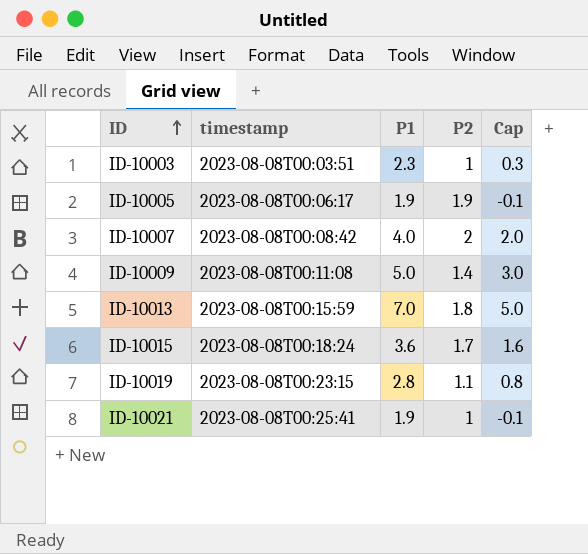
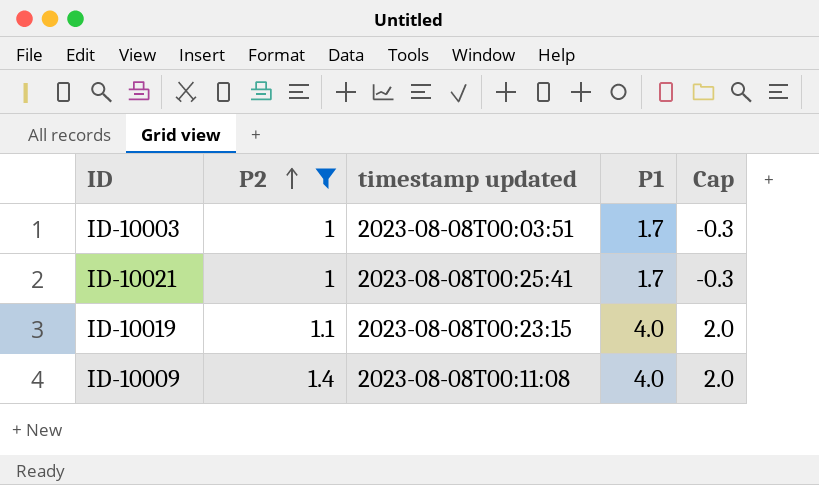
filter: none -> P2 <= 1.4
row order: ID ascending -> P2 ascending
column P2 | position: 4 -> 2
column name: timestamp -> timestamp updated
ID-10003 | P1: 2.3 -> 1.7
ID-10003 | Cap: 0.3 -> -0.3
ID-10021 | P1: 1.9 -> 1.7
ID-10021 | Cap: -0.1 -> -0.3
ID-10019 | P1: 2.8 -> 4.0
ID-10019 | Cap: 0.8 -> 2.0
ID-10009 | P1: 5.0 -> 4.0
ID-10009 | Cap: 3.0 -> 2.0

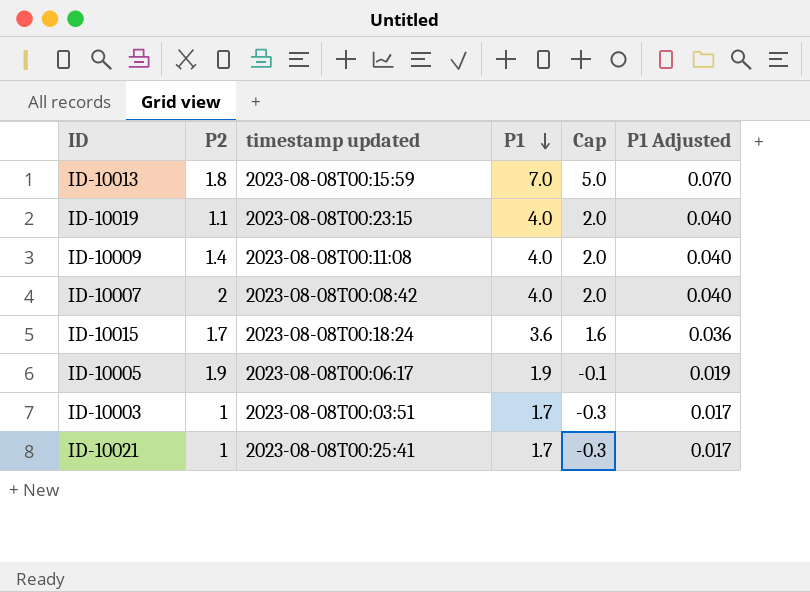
filter: P2 <= 1.4 -> none
row order: P2 ascending -> P1 descending
column P1 Adjusted | formula: none -> [P1] * 0.01

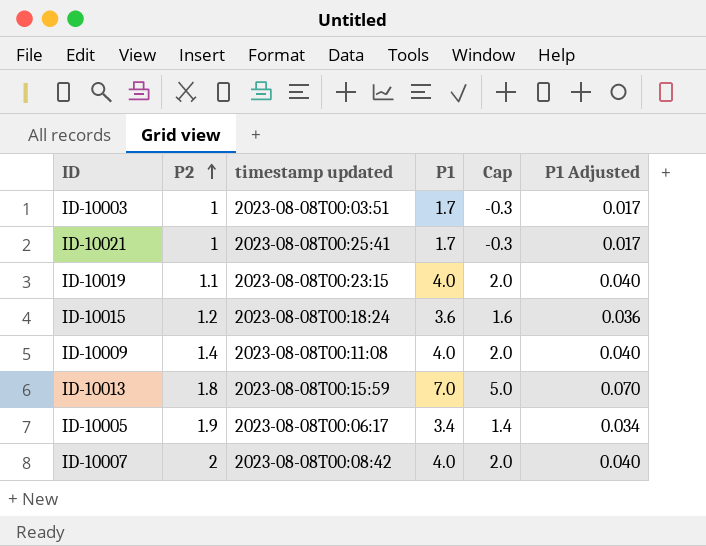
row order: P1 descending -> P2 ascending
ID-10015 | P2: 1.7 -> 1.2
ID-10005 | P1: 1.9 -> 3.4
ID-10005 | Cap: -0.1 -> 1.4
ID-10005 | P1 Adjusted: 0.019 -> 0.034

